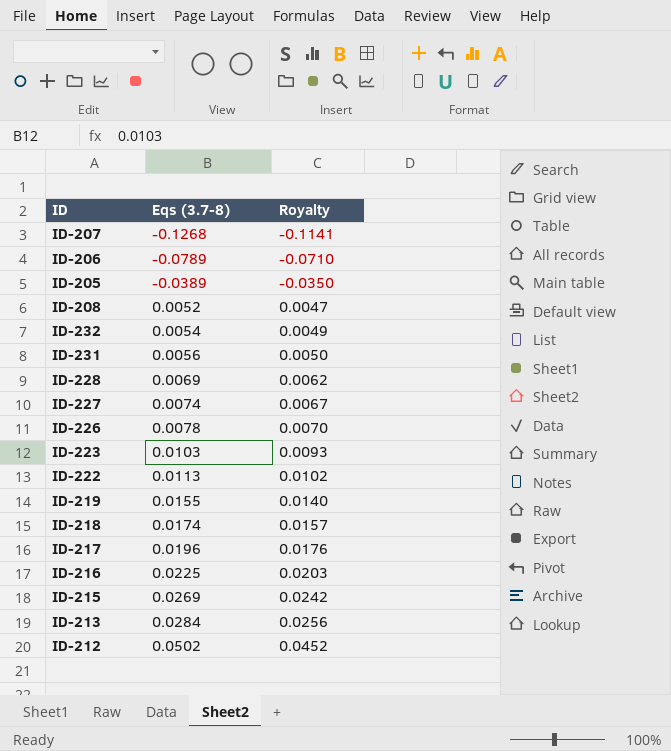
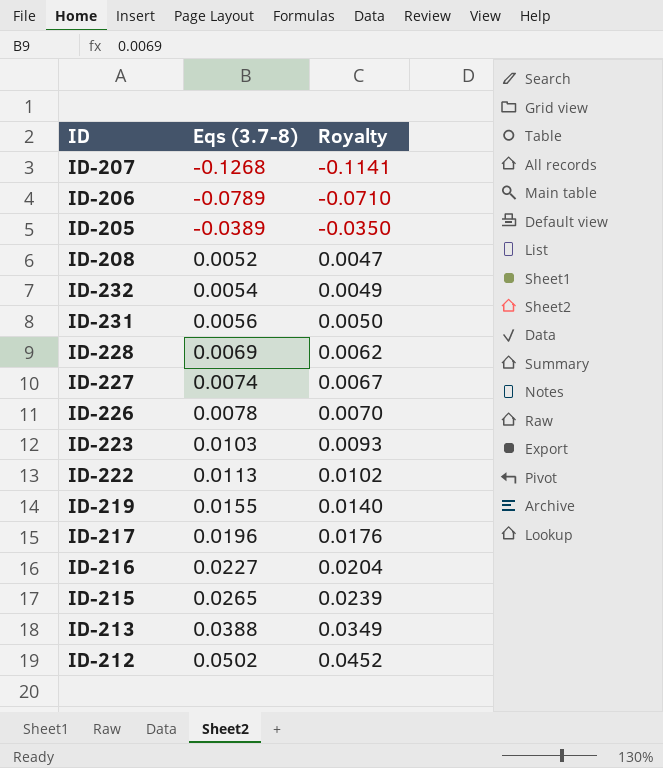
row ID-218: 0.0174 | 0.0157 -> none
ID-216 | Eqs (3.7-8): 0.0225 -> 0.0227
ID-216 | Royalty: 0.0203 -> 0.0204
ID-215 | Eqs (3.7-8): 0.0269 -> 0.0265
ID-215 | Royalty: 0.0242 -> 0.0239
ID-213 | Eqs (3.7-8): 0.0284 -> 0.0388
ID-213 | Royalty: 0.0256 -> 0.0349

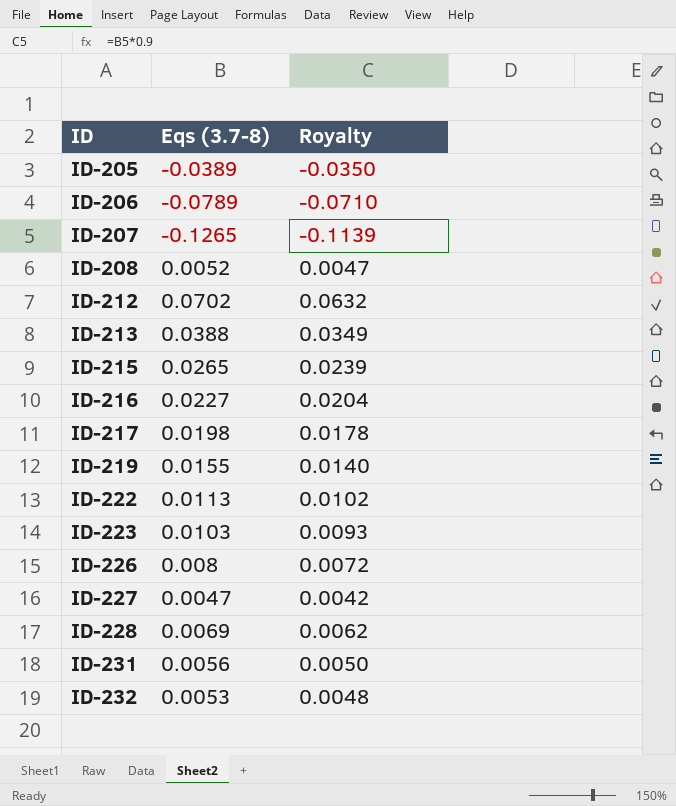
row order: Eqs (3.7-8) ascending -> ID ascending
ID-207 | Eqs (3.7-8): -0.1268 -> -0.1265
ID-207 | Royalty: -0.1141 -> -0.1139
ID-212 | Eqs (3.7-8): 0.0502 -> 0.0702
ID-212 | Royalty: 0.0452 -> 0.0632
ID-217 | Eqs (3.7-8): 0.0196 -> 0.0198
ID-217 | Royalty: 0.0176 -> 0.0178
ID-226 | Eqs (3.7-8): 0.0078 -> 0.008
ID-226 | Royalty: 0.0070 -> 0.0072
ID-227 | Eqs (3.7-8): 0.0074 -> 0.0047
ID-227 | Royalty: 0.0067 -> 0.0042
ID-232 | Eqs (3.7-8): 0.0054 -> 0.0053
ID-232 | Royalty: 0.0049 -> 0.0048

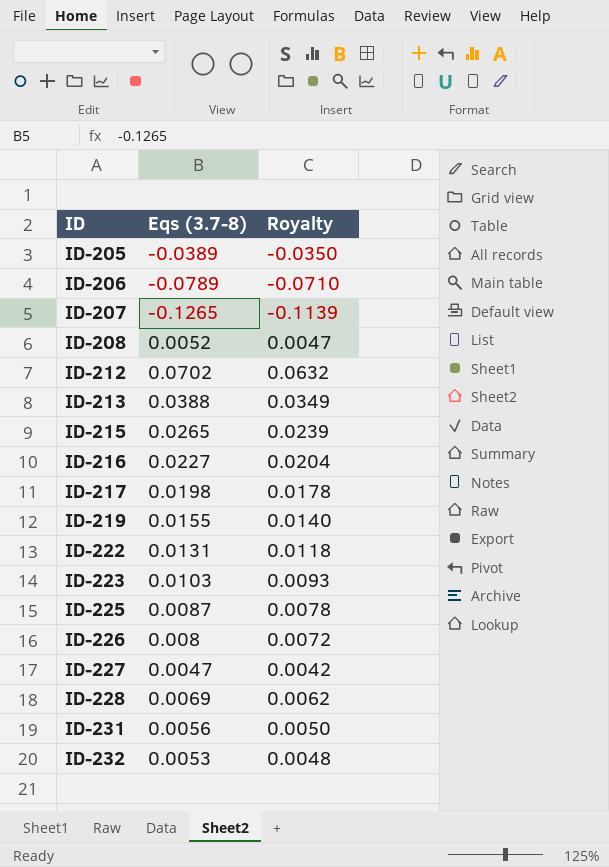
ID-222 | Eqs (3.7-8): 0.0113 -> 0.0131
ID-222 | Royalty: 0.0102 -> 0.0118
row ID-225: none -> 0.0087 | 0.0078

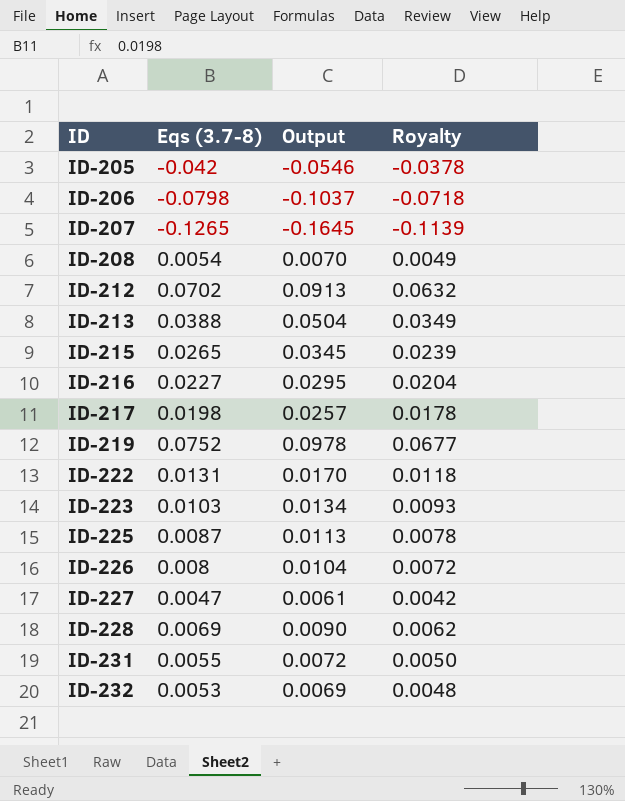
column Output | formula: none -> [Eqs (3.7-8)] * 1.3
ID-205 | Eqs (3.7-8): -0.0389 -> -0.042
ID-205 | Royalty: -0.0350 -> -0.0378
ID-206 | Eqs (3.7-8): -0.0789 -> -0.0798
ID-206 | Royalty: -0.0710 -> -0.0718
ID-208 | Eqs (3.7-8): 0.0052 -> 0.0054
ID-208 | Royalty: 0.0047 -> 0.0049
ID-219 | Eqs (3.7-8): 0.0155 -> 0.0752
ID-219 | Royalty: 0.0140 -> 0.0677
ID-231 | Eqs (3.7-8): 0.0056 -> 0.0055

